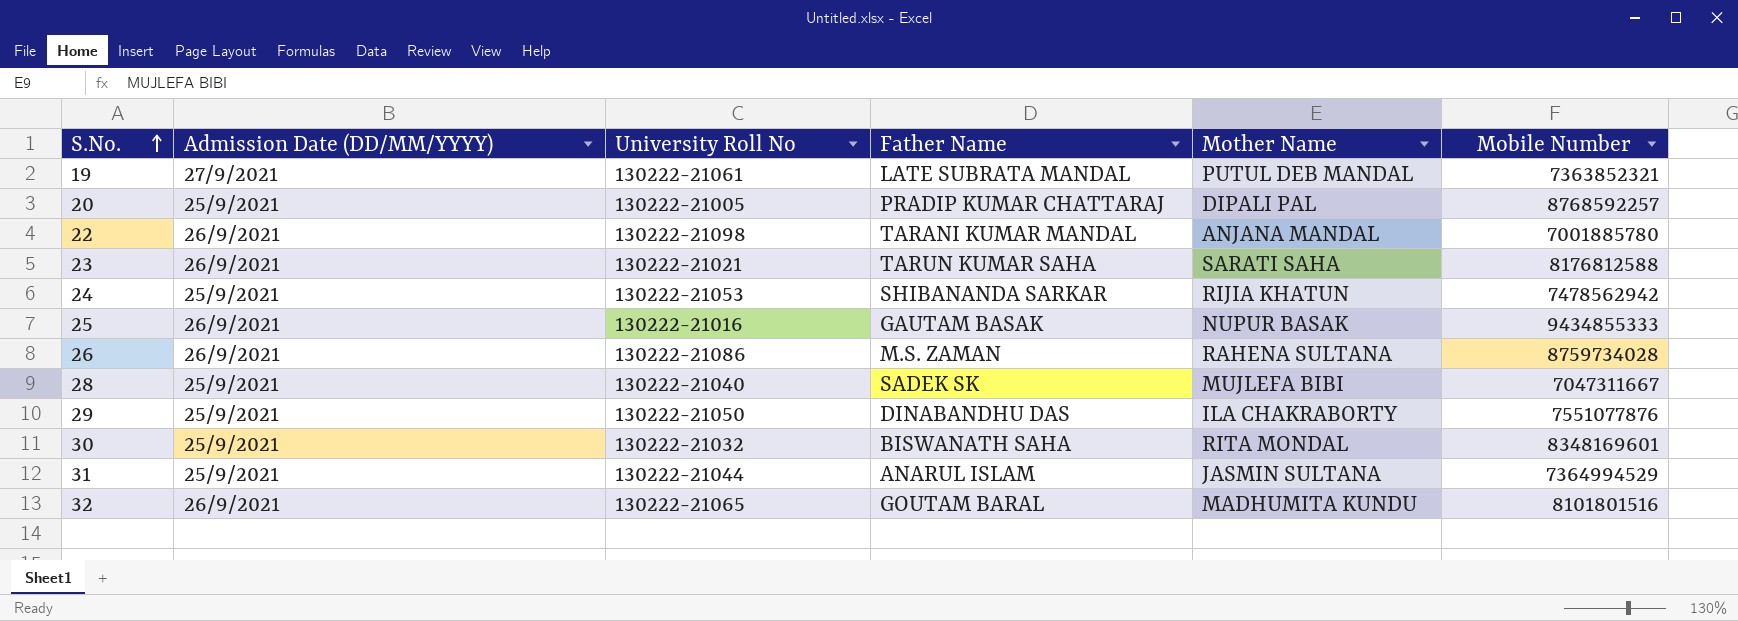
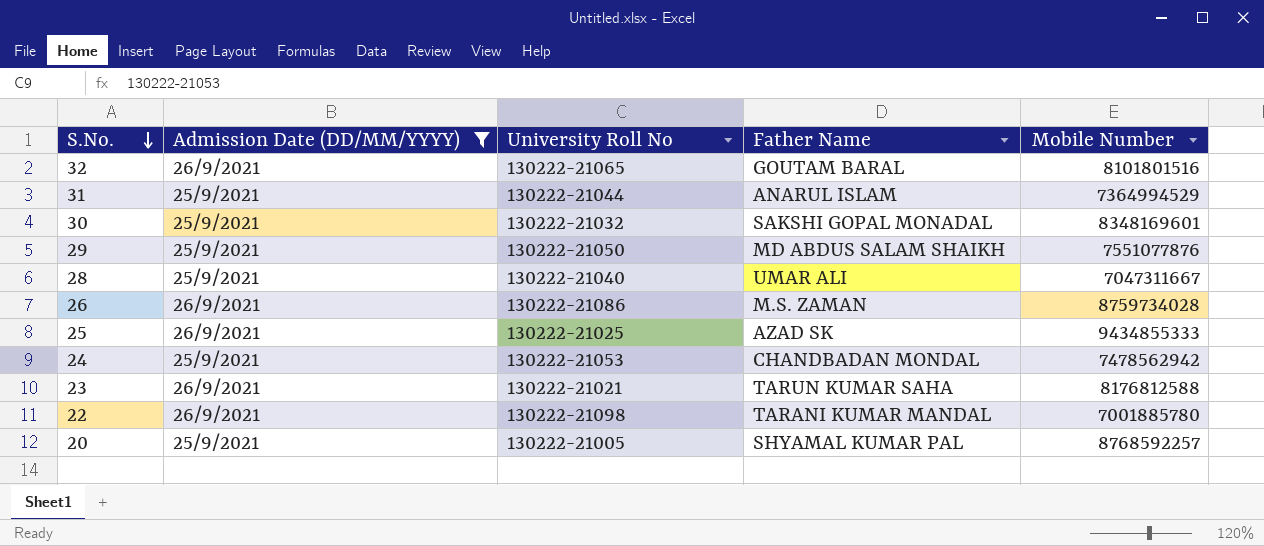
filter: none -> Admission Date (DD/MM/YYYY) != 27/9/2021
row order: S.No. ascending -> S.No. descending
column Mother Name | position: 5 -> none
30 | Father Name: BISWANATH SAHA -> SAKSHI GOPAL MONADAL
29 | Father Name: DINABANDHU DAS -> MD ABDUS SALAM SHAIKH
28 | Father Name: SADEK SK -> UMAR ALI
25 | University Roll No: 130222-21016 -> 130222-21025
25 | Father Name: GAUTAM BASAK -> AZAD SK
24 | Father Name: SHIBANANDA SARKAR -> CHANDBADAN MONDAL
20 | Father Name: PRADIP KUMAR CHATTARAJ -> SHYAMAL KUMAR PAL

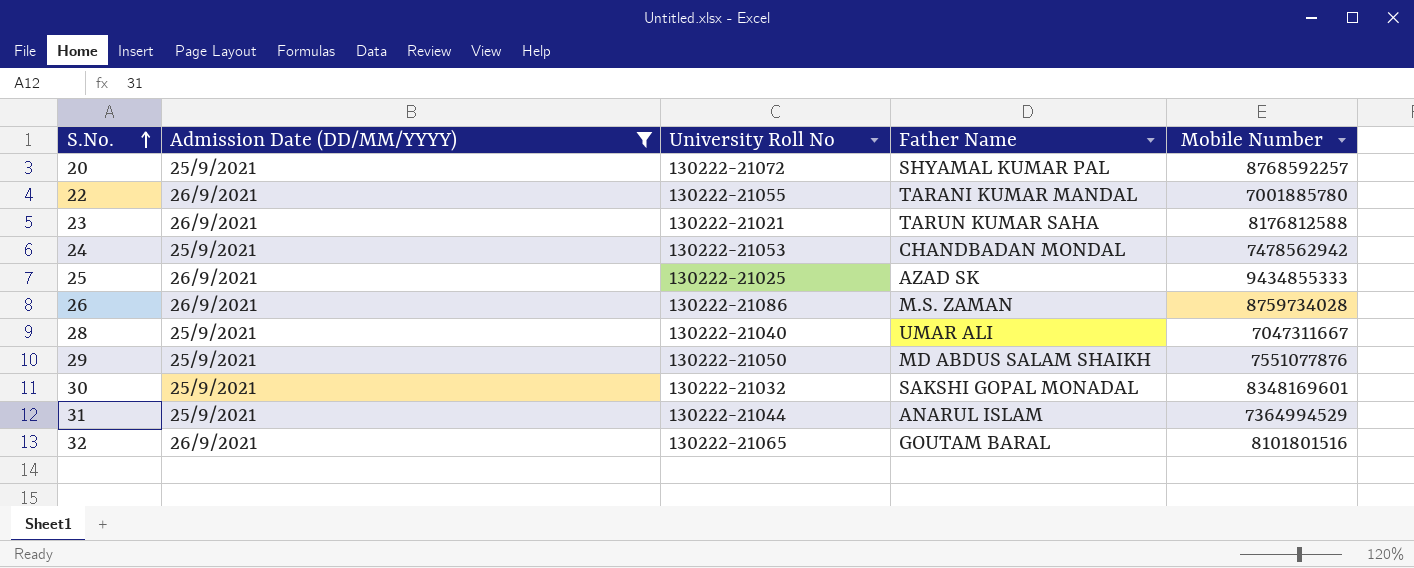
row order: S.No. descending -> S.No. ascending
20 | University Roll No: 130222-21005 -> 130222-21072
22 | University Roll No: 130222-21098 -> 130222-21055

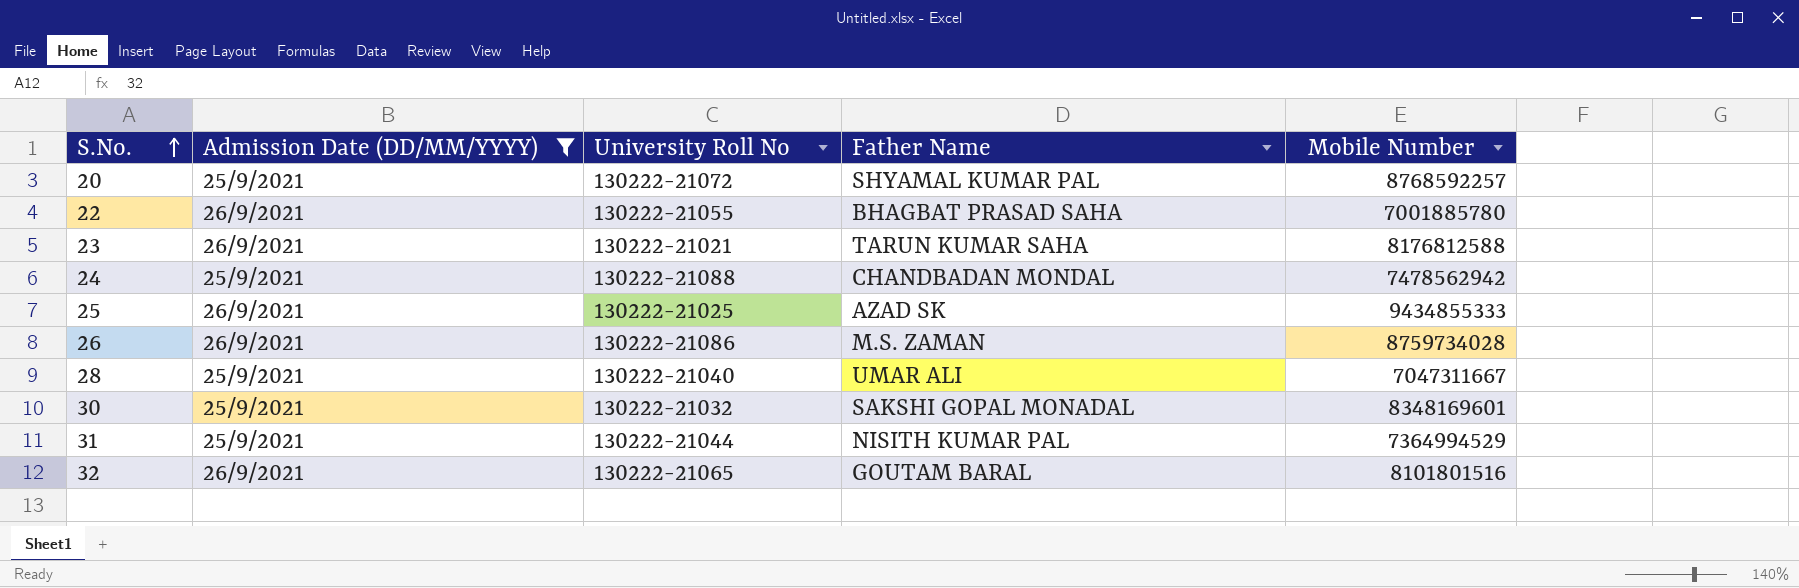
row 29: 25/9/2021 | 130222-21050 | MD ABDUS SALAM SHAIKH | 7551077876 -> none
22 | Father Name: TARANI KUMAR MANDAL -> BHAGBAT PRASAD SAHA
24 | University Roll No: 130222-21053 -> 130222-21088
31 | Father Name: ANARUL ISLAM -> NISITH KUMAR PAL

